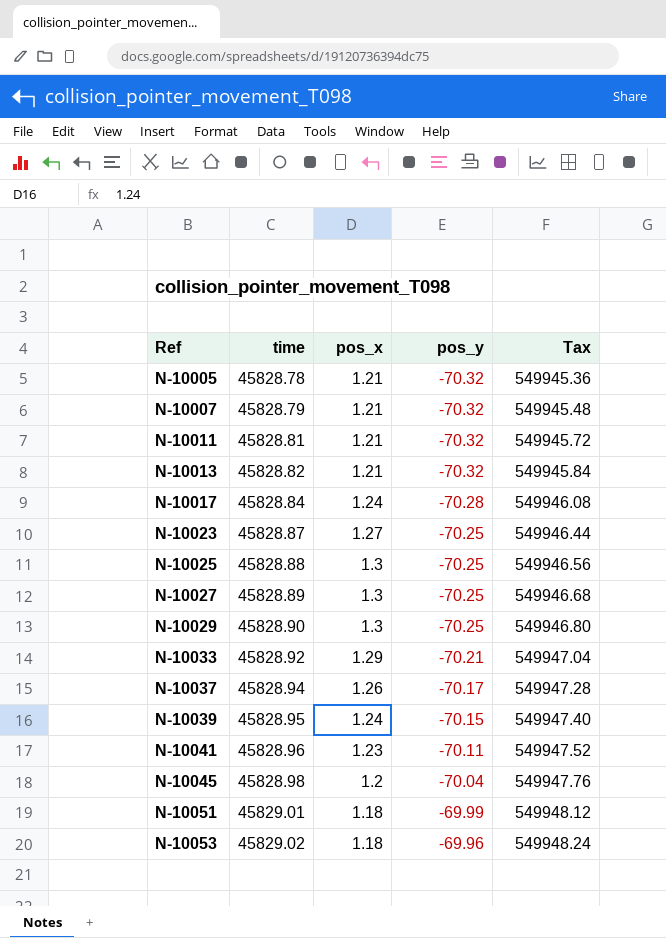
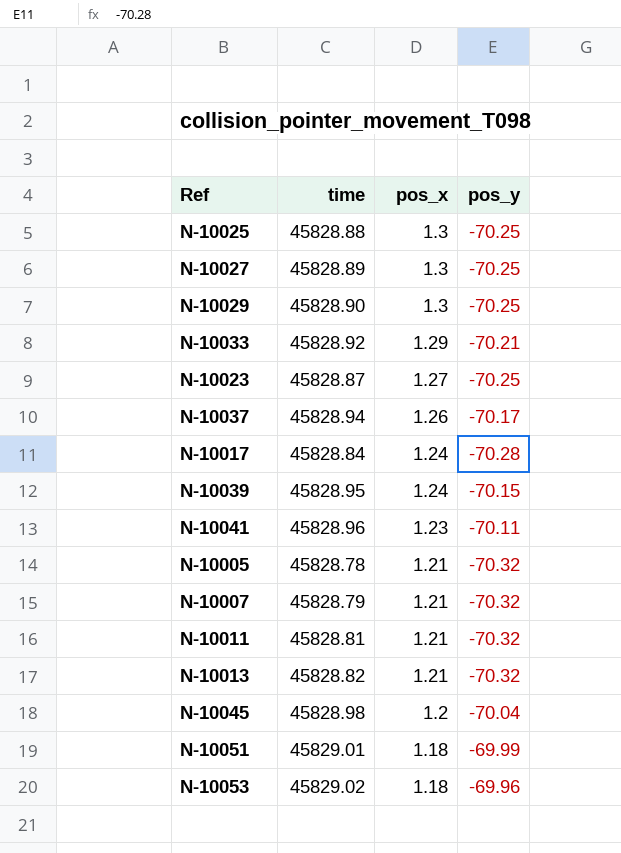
row order: Ref ascending -> pos_x descending
column Tax | formula: [time] * 12 -> none

